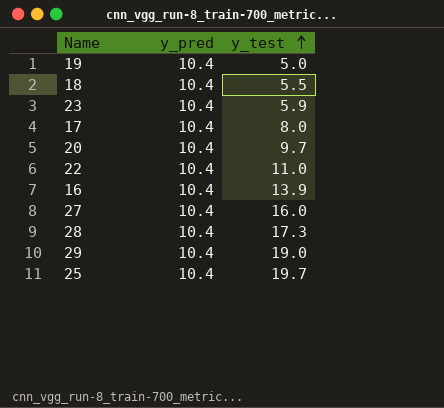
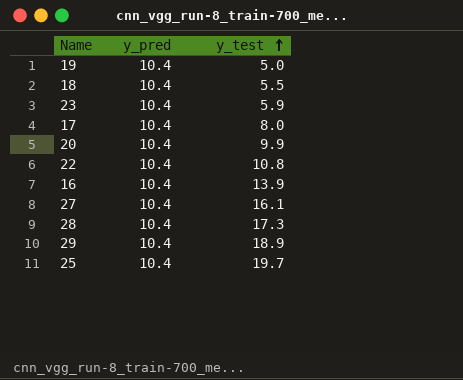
20 | y_test: 9.7 -> 9.9
22 | y_test: 11.0 -> 10.8
27 | y_test: 16.0 -> 16.1
29 | y_test: 19.0 -> 18.9

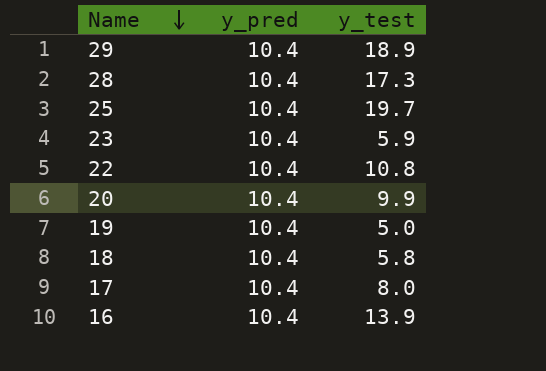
row order: y_test ascending -> Name descending
row 27: 10.4 | 16.1 -> none
18 | y_test: 5.5 -> 5.8

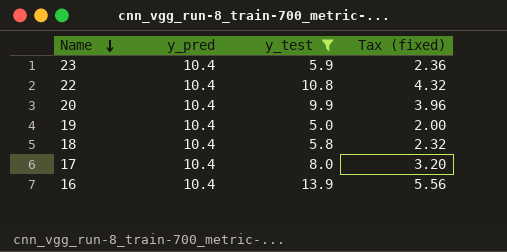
filter: none -> y_test <= 13.9
column Tax (fixed) | formula: none -> [y_test] * 0.4

